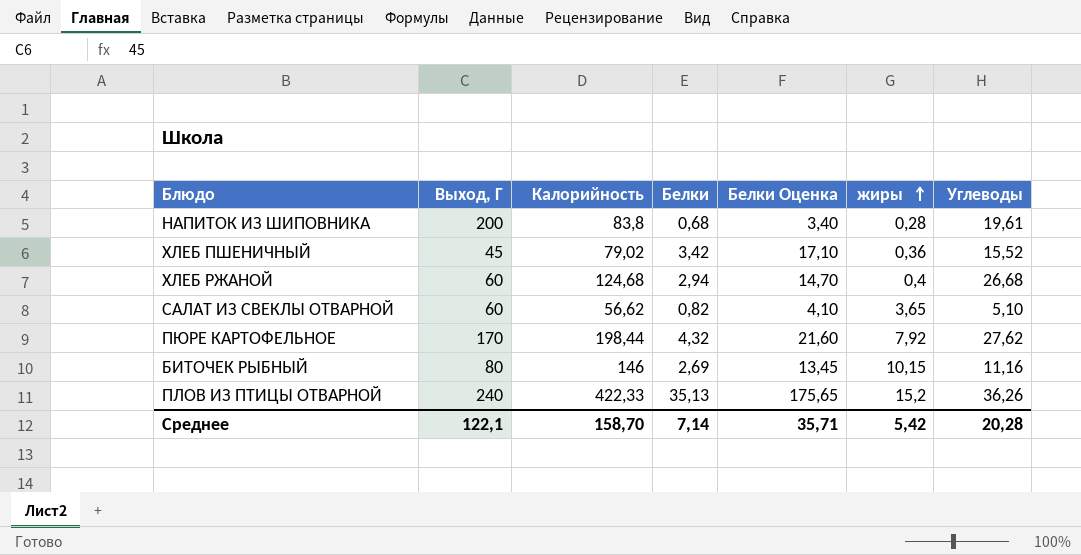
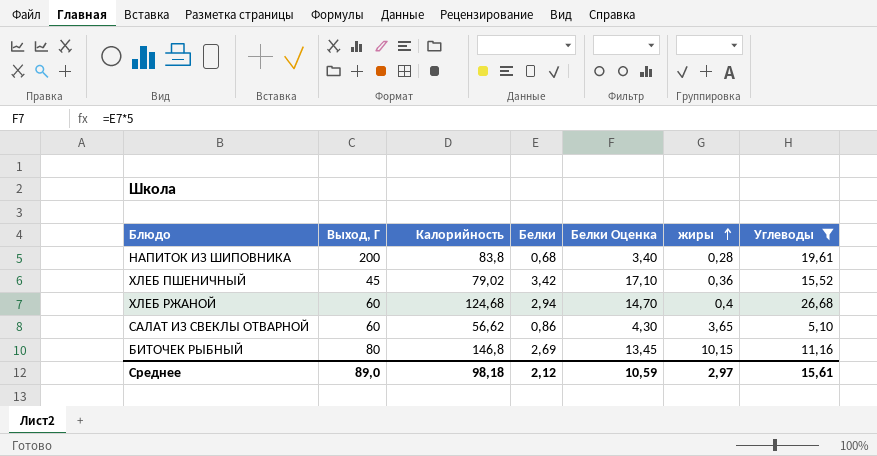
filter: none -> Углеводы <= 26,68
САЛАТ ИЗ СВЕКЛЫ ОТВАРНОЙ | Белки: 0,82 -> 0,86
САЛАТ ИЗ СВЕКЛЫ ОТВАРНОЙ | Белки Оценка: 4,10 -> 4,30
БИТОЧЕК РЫБНЫЙ | Калорийность: 146 -> 146,8
Среднее | Выход, Г: 122,1 -> 89,0
Среднее | Калорийность: 158,70 -> 98,18
Среднее | Белки: 7,14 -> 2,12
Среднее | Белки Оценка: 35,71 -> 10,59
Среднее | жиры: 5,42 -> 2,97
Среднее | Углеводы: 20,28 -> 15,61

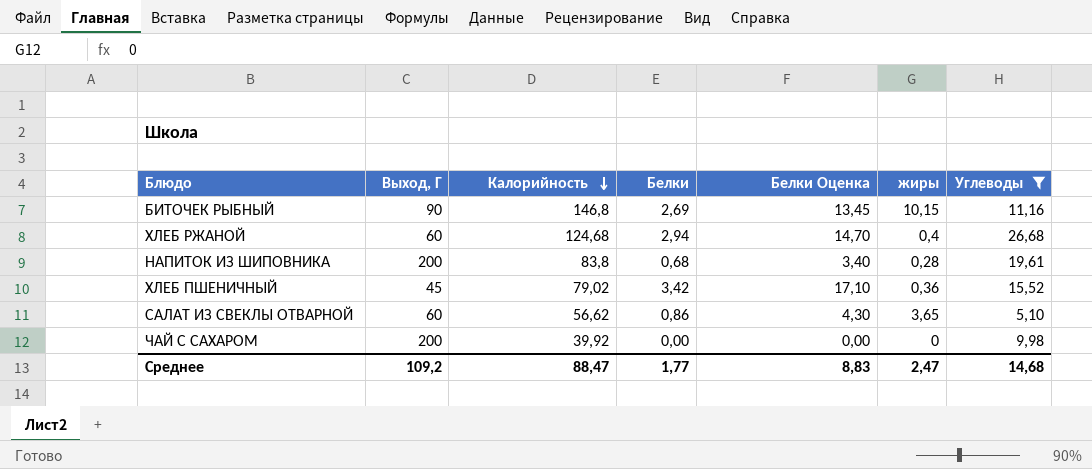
row order: жиры ascending -> Калорийность descending
БИТОЧЕК РЫБНЫЙ | Выход, Г: 80 -> 90
row ЧАЙ С САХАРОМ: none -> 200 | 39,92 | 0,00 | 0,00 | 0 | 9,98
Среднее | Выход, Г: 89,0 -> 109,2
Среднее | Калорийность: 98,18 -> 88,47
Среднее | Белки: 2,12 -> 1,77
Среднее | Белки Оценка: 10,59 -> 8,83
Среднее | жиры: 2,97 -> 2,47
Среднее | Углеводы: 15,61 -> 14,68

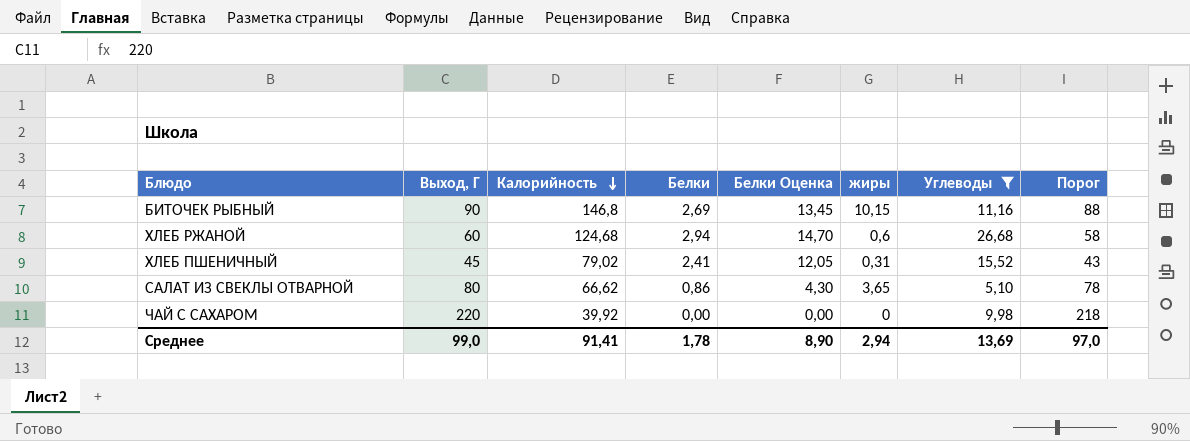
column Порог | formula: none -> [Выход, Г] - 2
row НАПИТОК ИЗ ШИПОВНИКА: 200 | 83,8 | 0,68 | 3,40 | 0,28 | 19,61 -> none
ХЛЕБ РЖАНОЙ | жиры: 0,4 -> 0,6
ХЛЕБ ПШЕНИЧНЫЙ | Белки: 3,42 -> 2,41
ХЛЕБ ПШЕНИЧНЫЙ | Белки Оценка: 17,10 -> 12,05
ХЛЕБ ПШЕНИЧНЫЙ | жиры: 0,36 -> 0,31
САЛАТ ИЗ СВЕКЛЫ ОТВАРНОЙ | Выход, Г: 60 -> 80
САЛАТ ИЗ СВЕКЛЫ ОТВАРНОЙ | Калорийность: 56,62 -> 66,62
ЧАЙ С САХАРОМ | Выход, Г: 200 -> 220
Среднее | Выход, Г: 109,2 -> 99,0
Среднее | Калорийность: 88,47 -> 91,41
Среднее | Белки: 1,77 -> 1,78
Среднее | Белки Оценка: 8,83 -> 8,90
Среднее | жиры: 2,47 -> 2,94
Среднее | Углеводы: 14,68 -> 13,69

